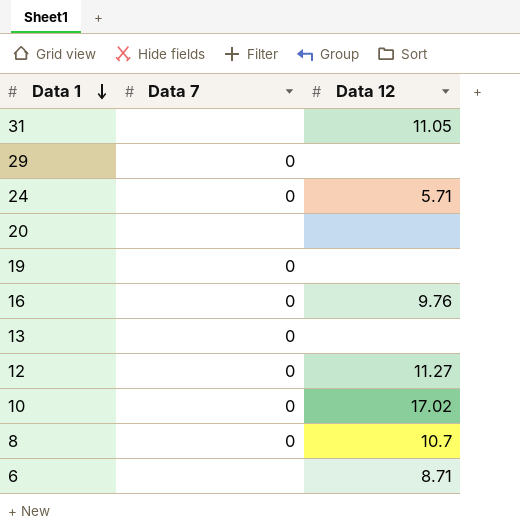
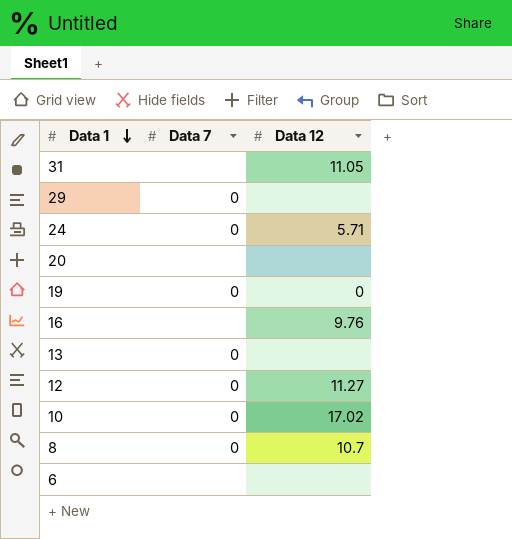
19 | Data 12: none -> 0
16 | Data 7: 0 -> none
6 | Data 12: 8.71 -> none

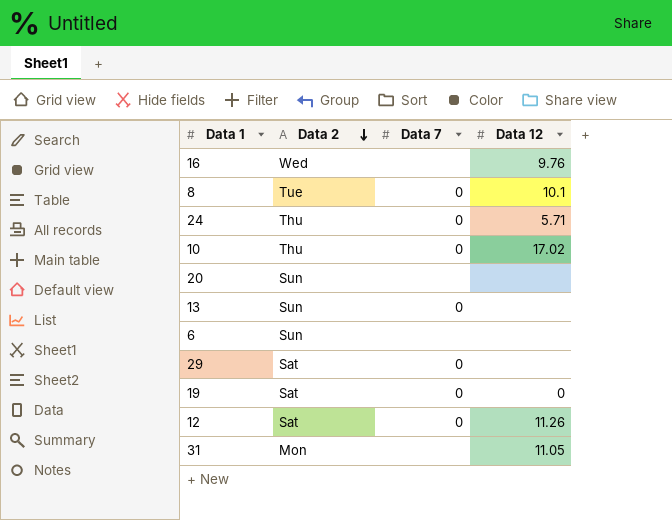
row order: Data 1 descending -> Data 2 descending
column Data 2 | position: none -> 2
8 | Data 12: 10.7 -> 10.1
12 | Data 12: 11.27 -> 11.26

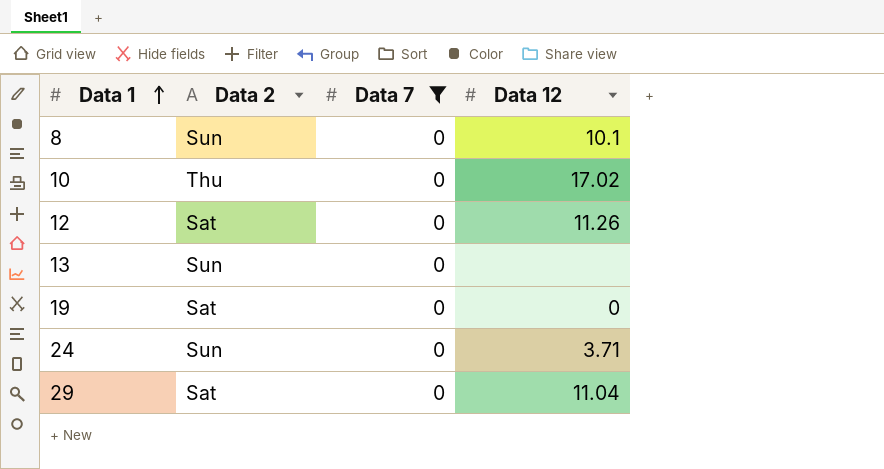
filter: none -> Data 7 = 0
row order: Data 2 descending -> Data 1 ascending
8 | Data 2: Tue -> Sun
24 | Data 2: Thu -> Sun
24 | Data 12: 5.71 -> 3.71
29 | Data 12: none -> 11.04

